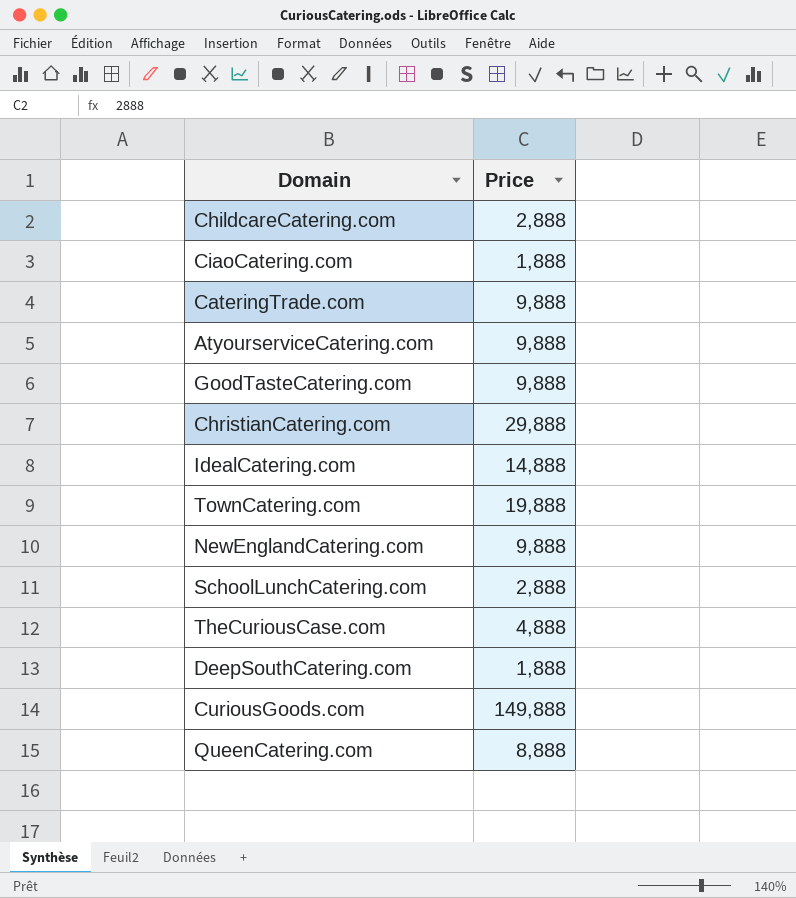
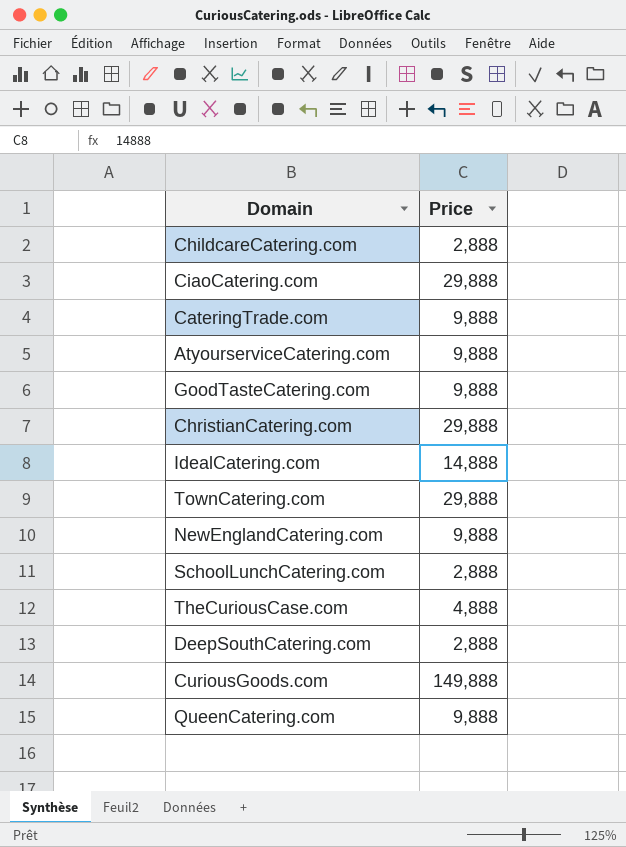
CiaoCatering.com | Price: 1,888 -> 29,888
TownCatering.com | Price: 19,888 -> 29,888
DeepSouthCatering.com | Price: 1,888 -> 2,888
QueenCatering.com | Price: 8,888 -> 9,888

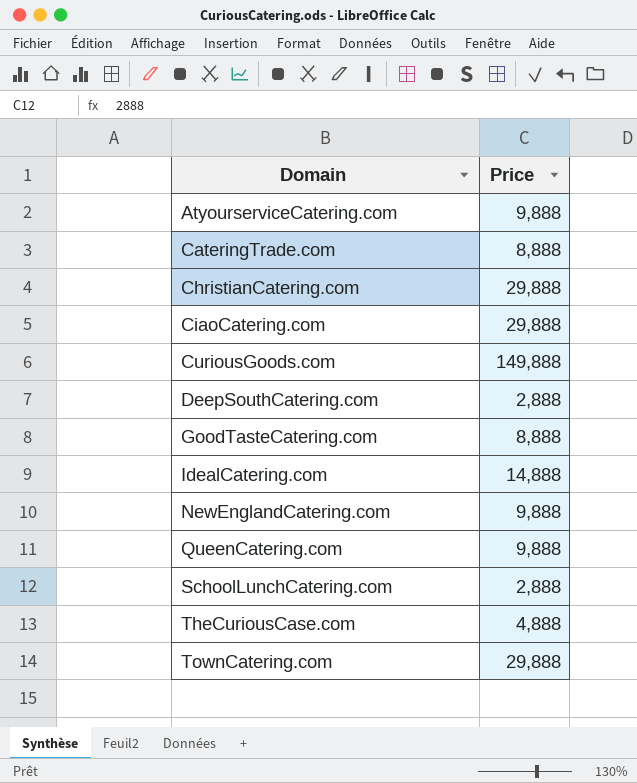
row order: none -> Domain ascending
row ChildcareCatering.com: 2,888 -> none
CateringTrade.com | Price: 9,888 -> 8,888
GoodTasteCatering.com | Price: 9,888 -> 8,888

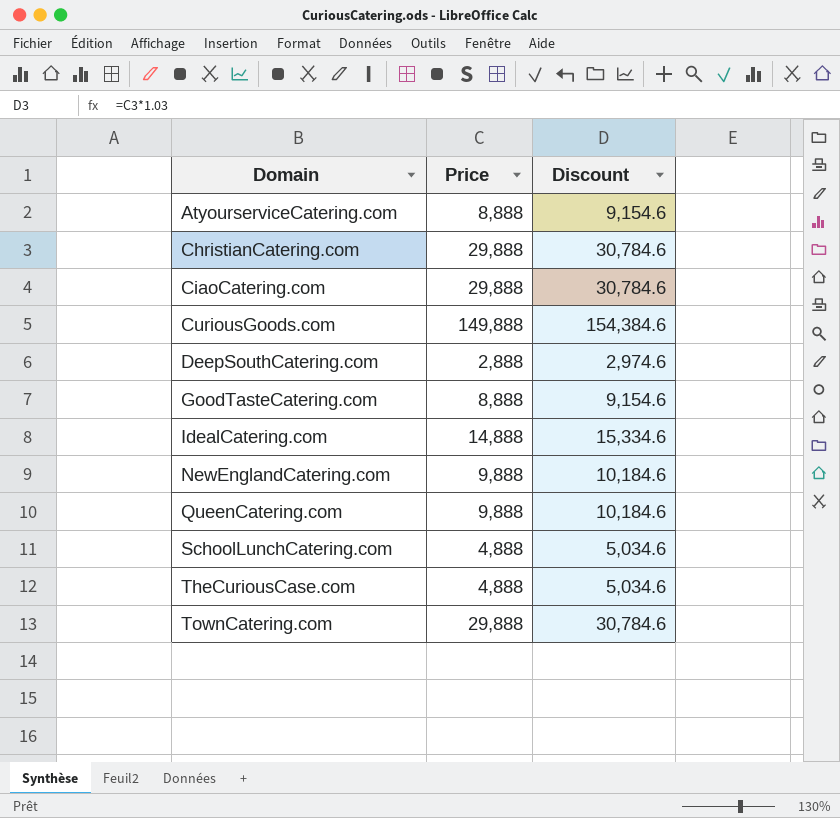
column Discount | formula: none -> [Price] * 1.03
row CateringTrade.com: 8,888 -> none
AtyourserviceCatering.com | Price: 9,888 -> 8,888
SchoolLunchCatering.com | Price: 2,888 -> 4,888

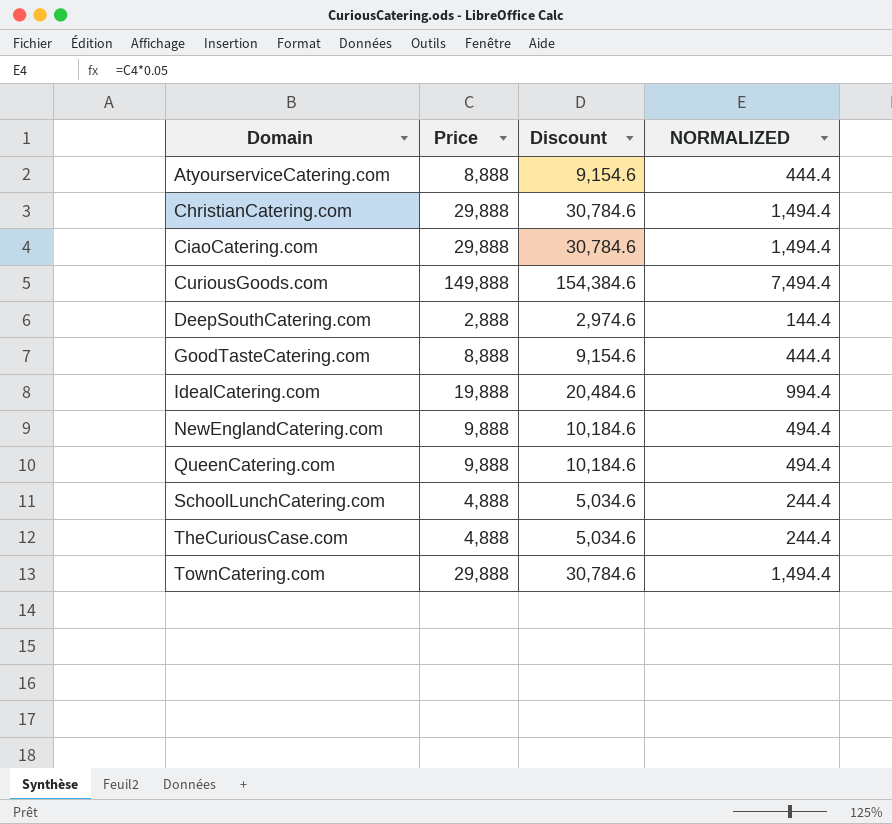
column NORMALIZED | formula: none -> [Price] * 0.05
IdealCatering.com | Price: 14,888 -> 19,888
IdealCatering.com | Discount: 15,334.6 -> 20,484.6

